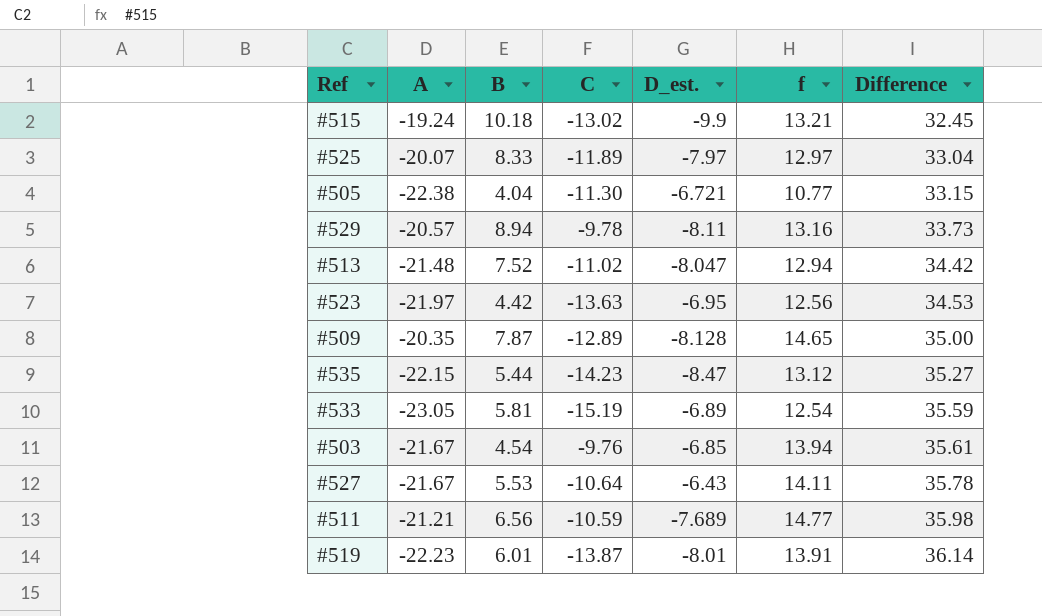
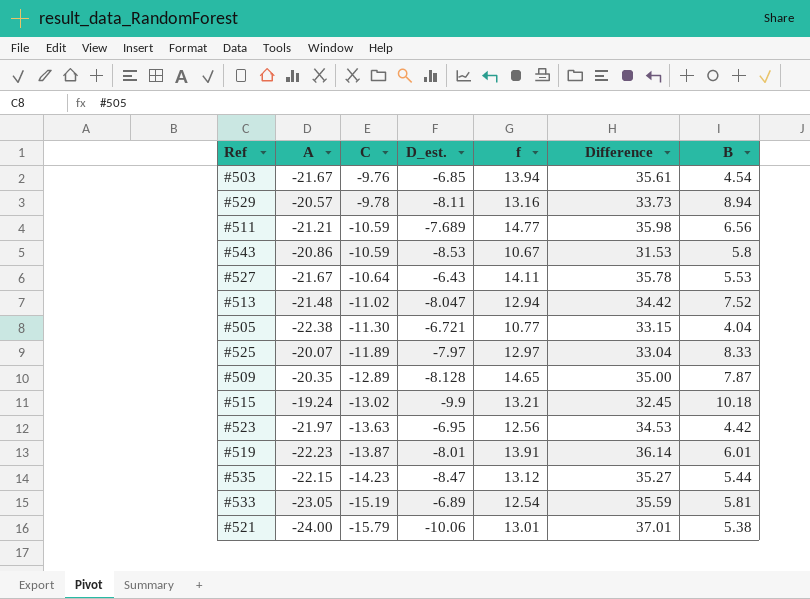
row order: Difference ascending -> C descending
column B | position: 3 -> 7
row #543: none -> -20.86 | -10.59 | -8.53 | 10.67 | 31.53 | 5.8
row #521: none -> -24.00 | -15.79 | -10.06 | 13.01 | 37.01 | 5.38

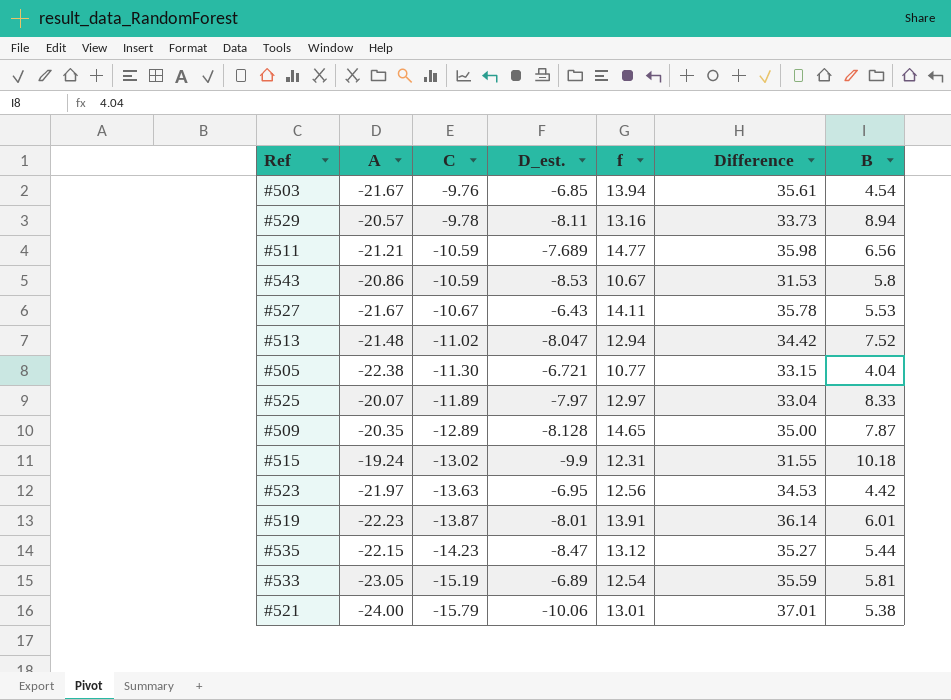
#527 | C: -10.64 -> -10.67
#515 | f: 13.21 -> 12.31
#515 | Difference: 32.45 -> 31.55

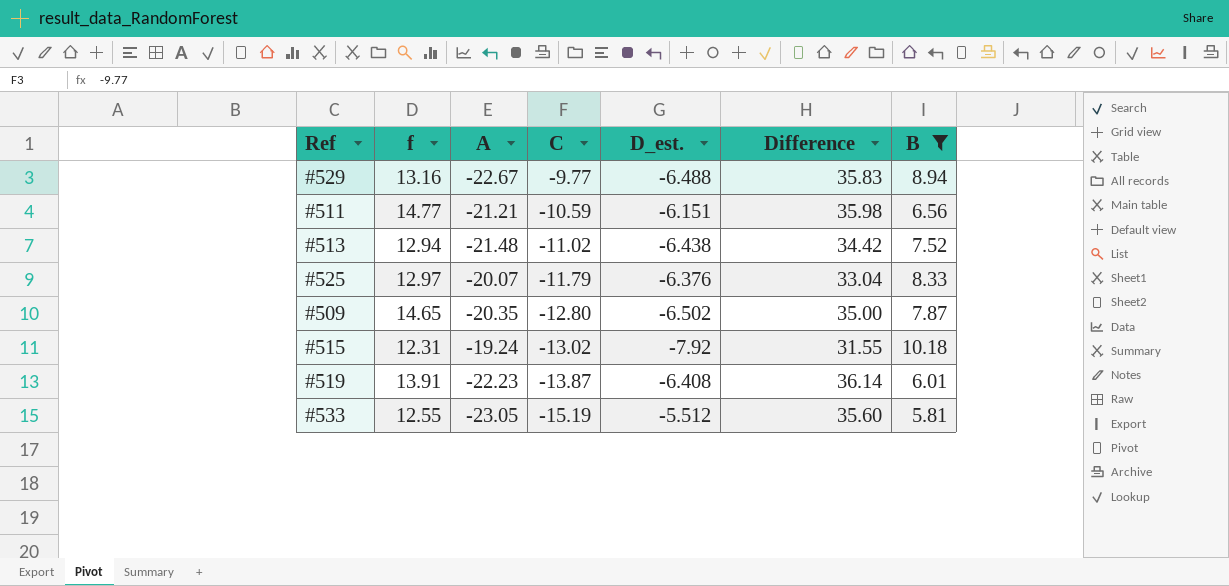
filter: none -> B >= 5.81
column f | position: 5 -> 2
#529 | A: -20.57 -> -22.67
#529 | C: -9.78 -> -9.77
#529 | D_est.: -8.11 -> -6.488
#529 | Difference: 33.73 -> 35.83
#511 | D_est.: -7.689 -> -6.151
#513 | D_est.: -8.047 -> -6.438
#525 | C: -11.89 -> -11.79
#525 | D_est.: -7.97 -> -6.376
#509 | C: -12.89 -> -12.80
#509 | D_est.: -8.128 -> -6.502
#515 | D_est.: -9.9 -> -7.92
#519 | D_est.: -8.01 -> -6.408
#533 | f: 12.54 -> 12.55
#533 | D_est.: -6.89 -> -5.512
#533 | Difference: 35.59 -> 35.60

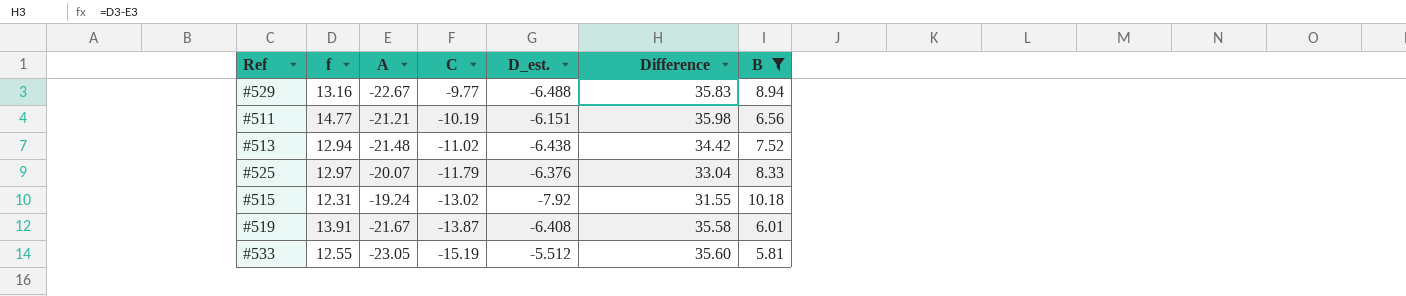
row #509: 14.65 | -20.35 | -12.80 | -6.502 | 35.00 | 7.87 -> none
#511 | C: -10.59 -> -10.19
#519 | A: -22.23 -> -21.67
#519 | Difference: 36.14 -> 35.58

